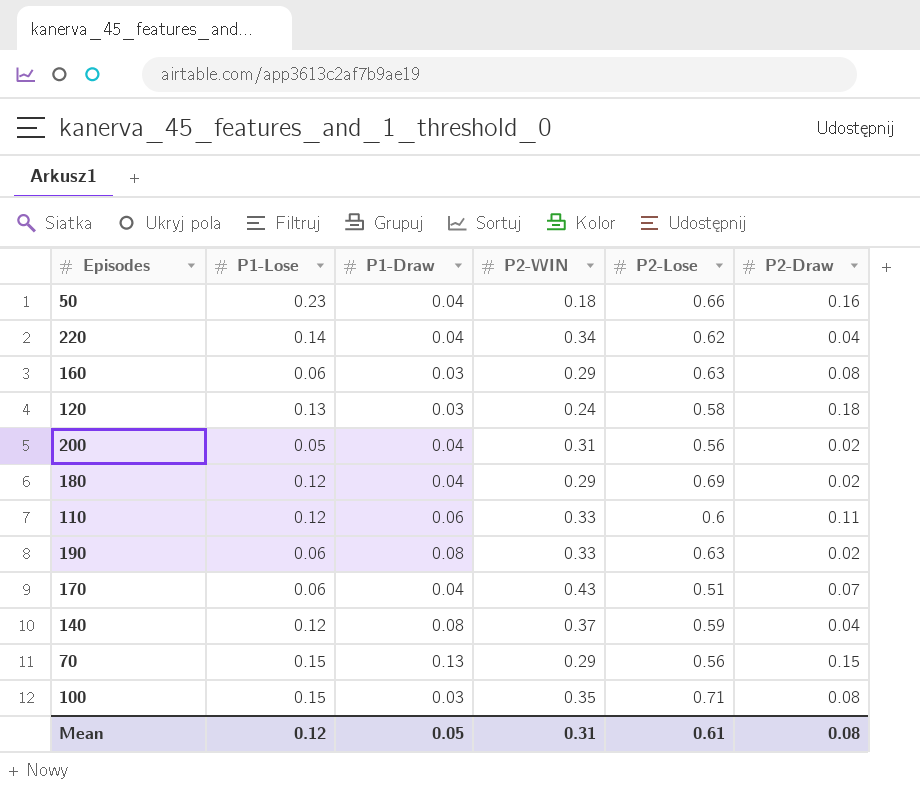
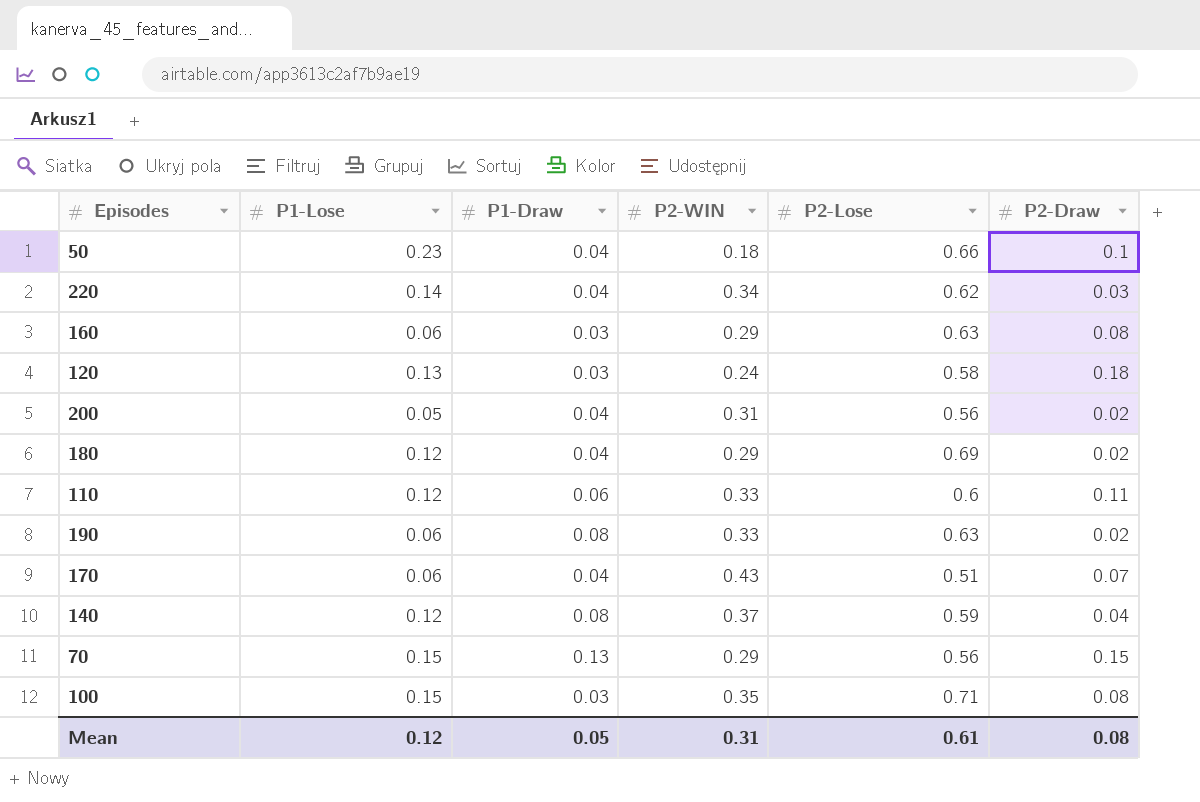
50 | P2-Draw: 0.16 -> 0.1
220 | P2-Draw: 0.04 -> 0.03

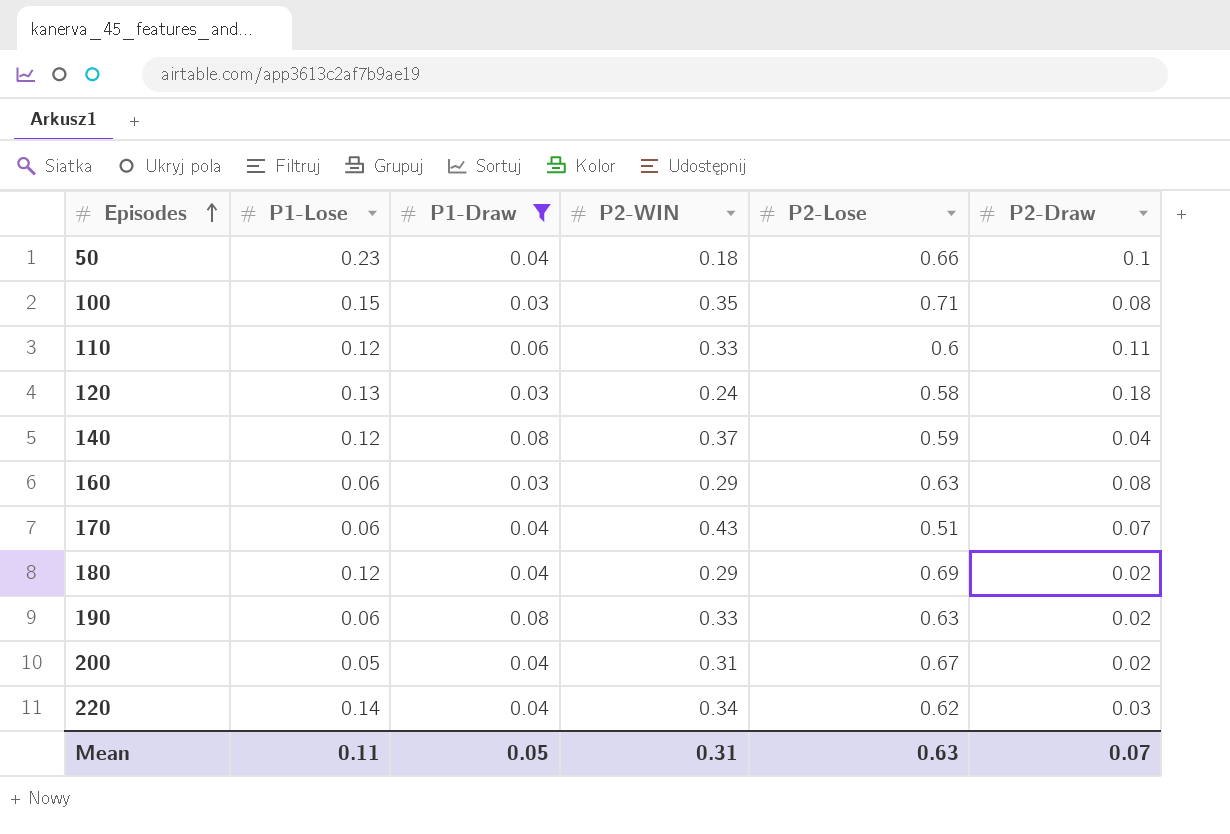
filter: none -> P1-Draw != 0.13
row order: none -> Episodes ascending
200 | P2-Lose: 0.56 -> 0.67
Mean | P1-Lose: 0.12 -> 0.11
Mean | P2-Lose: 0.61 -> 0.63
Mean | P2-Draw: 0.08 -> 0.07

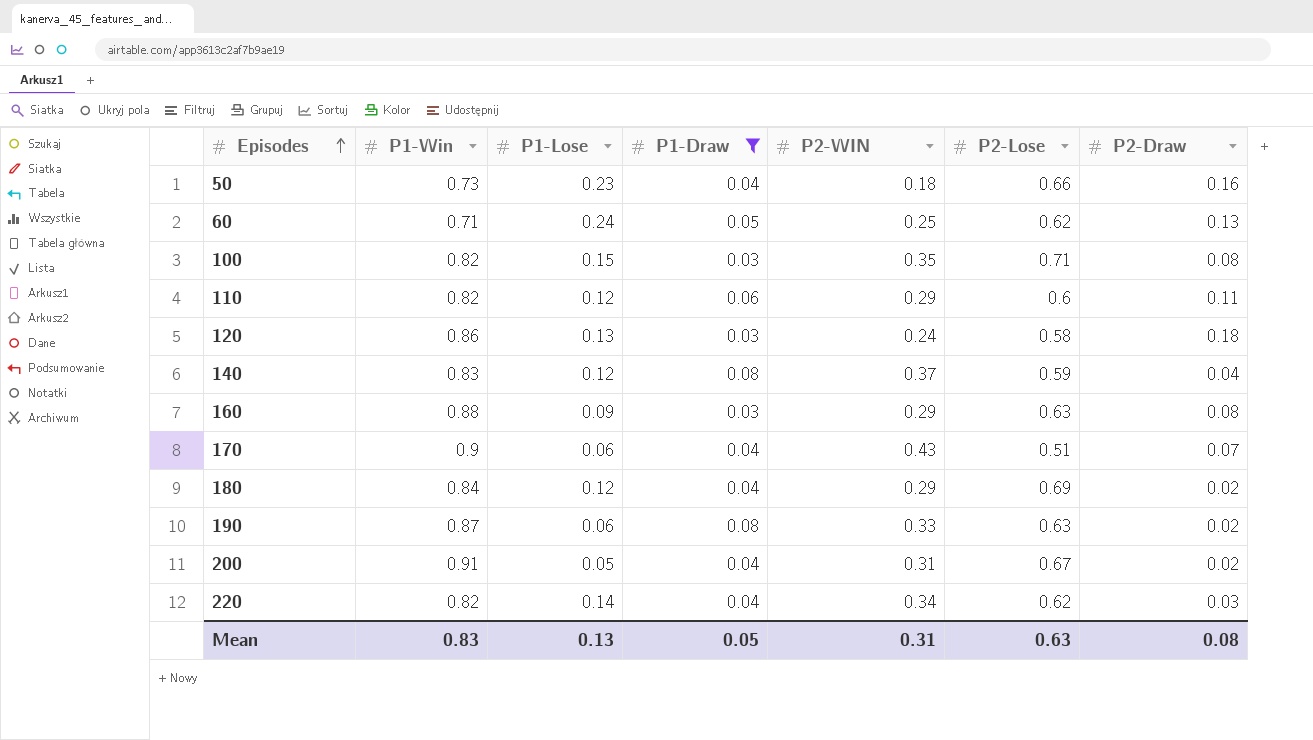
column P1-Win | position: none -> 2
50 | P2-Draw: 0.1 -> 0.16
row 60: none -> 0.71 | 0.24 | 0.05 | 0.25 | 0.62 | 0.13
110 | P2-WIN: 0.33 -> 0.29
160 | P1-Lose: 0.06 -> 0.09
Mean | P1-Lose: 0.11 -> 0.13
Mean | P2-Draw: 0.07 -> 0.08

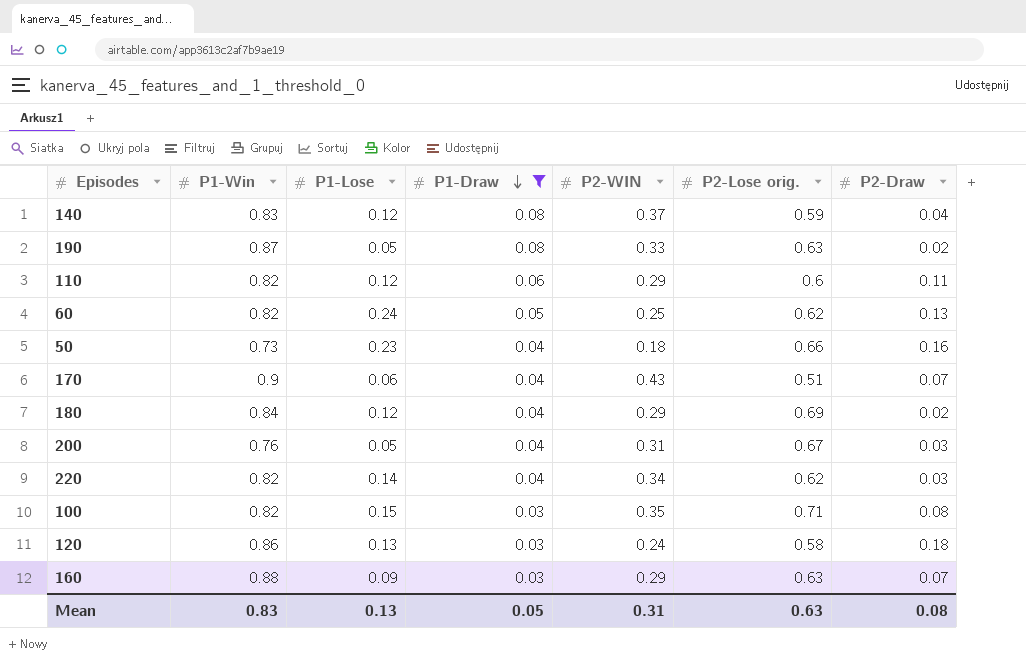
row order: Episodes ascending -> P1-Draw descending
column name: P2-Lose -> P2-Lose orig.
190 | P1-Lose: 0.06 -> 0.05
60 | P1-Win: 0.71 -> 0.82
200 | P1-Win: 0.91 -> 0.76
200 | P2-Draw: 0.02 -> 0.03
160 | P2-Draw: 0.08 -> 0.07

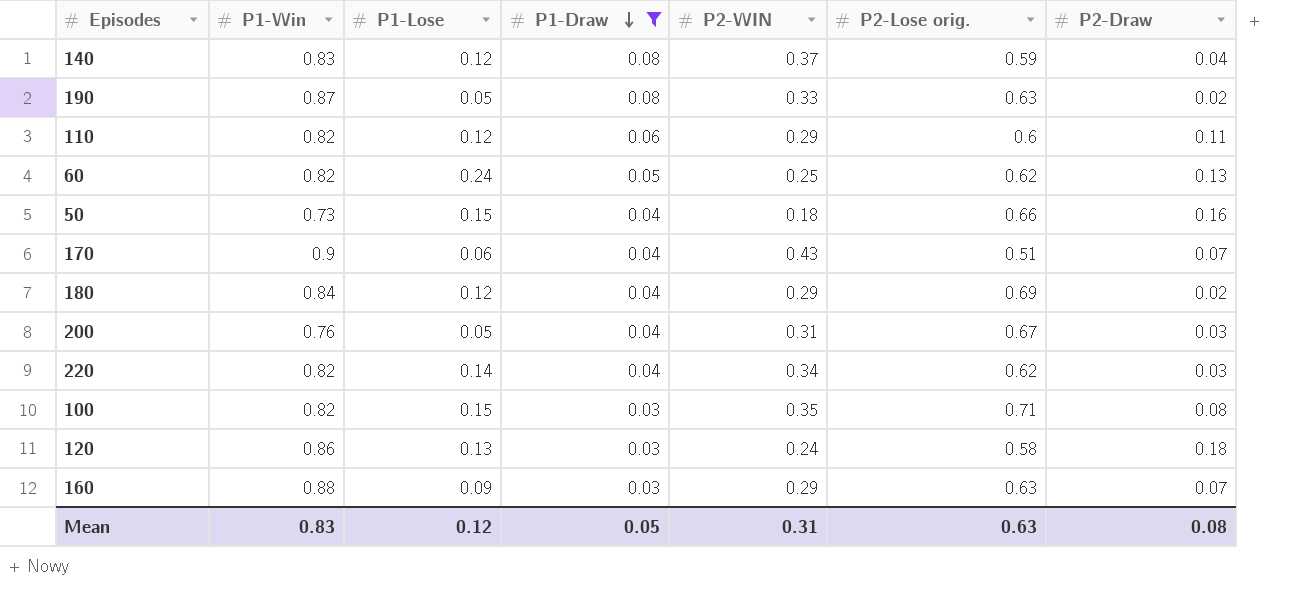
50 | P1-Lose: 0.23 -> 0.15
Mean | P1-Lose: 0.13 -> 0.12

